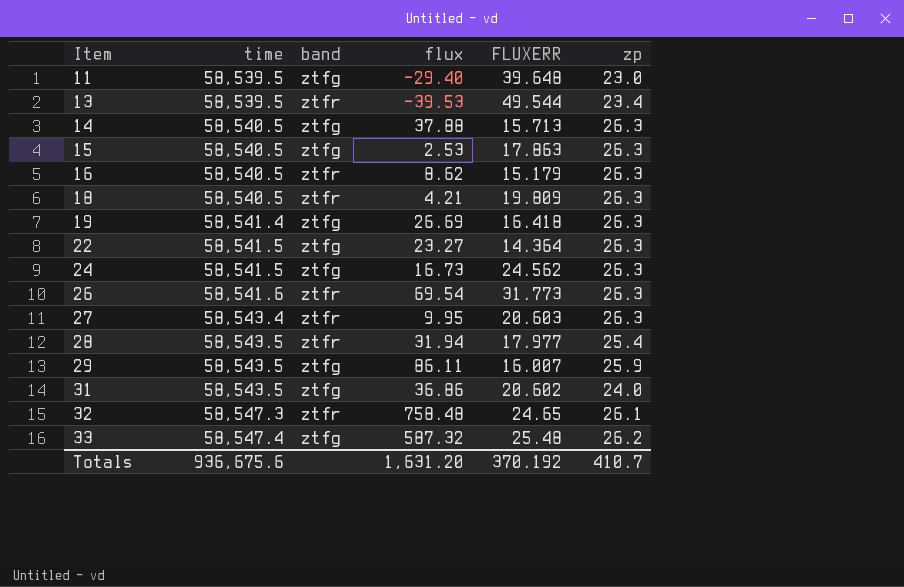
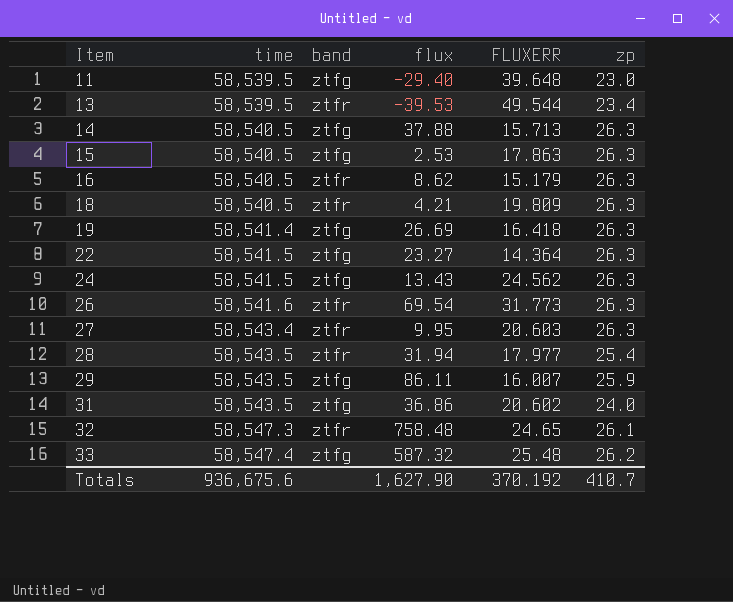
24 | flux: 16.73 -> 13.43
Totals | flux: 1,631.20 -> 1,627.90

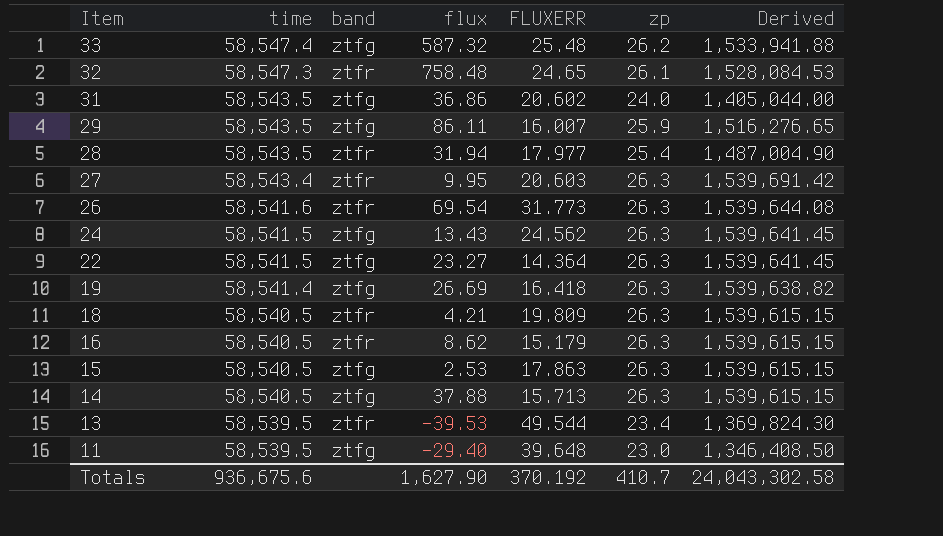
row order: Item ascending -> Item descending
column Derived | formula: none -> [time] * [zp]

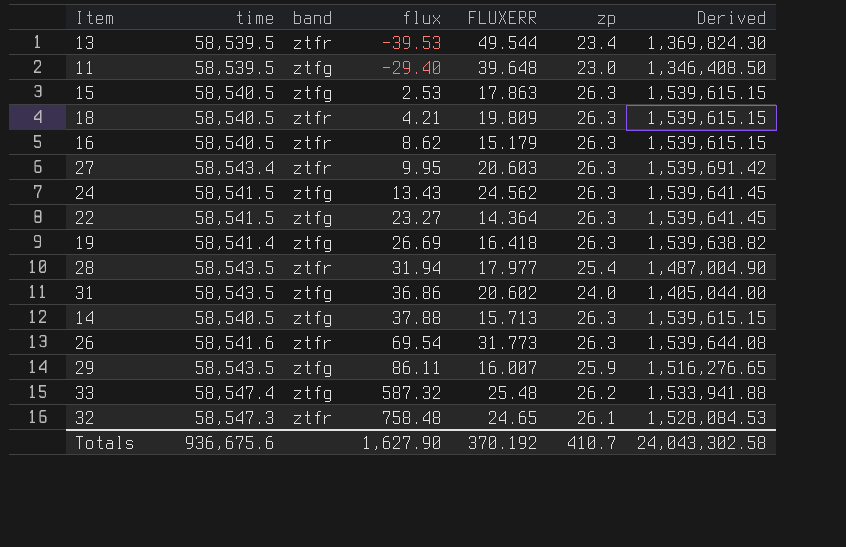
row order: Item descending -> flux ascending

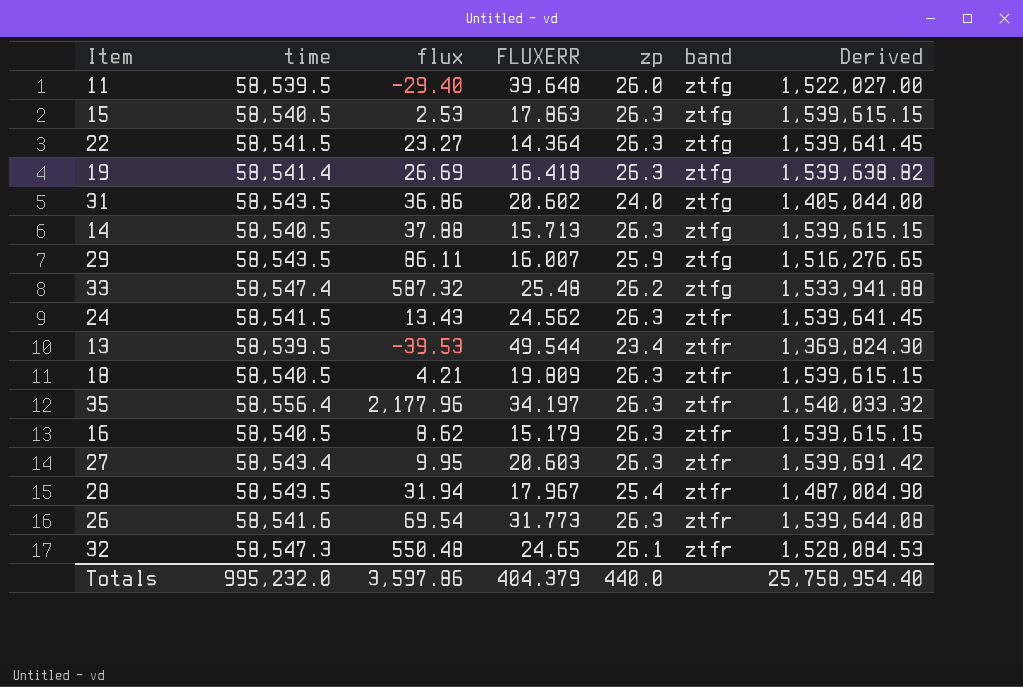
row order: flux ascending -> band ascending
column band | position: 3 -> 6
11 | zp: 23.0 -> 26.0
11 | Derived: 1,346,408.50 -> 1,522,027.00
24 | band: ztfg -> ztfr
row 35: none -> 58,556.4 | 2,177.96 | 34.197 | 26.3 | ztfr | 1,540,033.32
28 | FLUXERR: 17.977 -> 17.967
32 | flux: 758.48 -> 550.48
Totals | time: 936,675.6 -> 995,232.0
Totals | flux: 1,627.90 -> 3,597.86
Totals | FLUXERR: 370.192 -> 404.379
Totals | zp: 410.7 -> 440.0
Totals | Derived: 24,043,302.58 -> 25,758,954.40

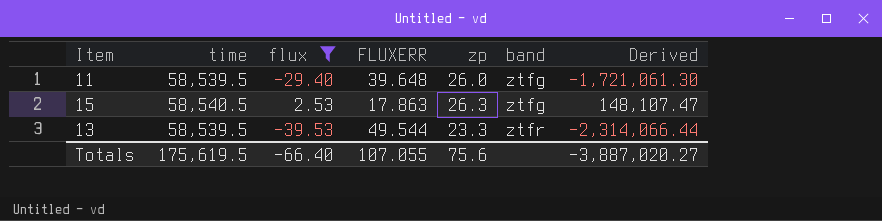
filter: none -> flux <= 2.53
column Derived | formula: [time] * [zp] -> [time] * [flux]
13 | zp: 23.4 -> 23.3
Totals | time: 995,232.0 -> 175,619.5
Totals | flux: 3,597.86 -> -66.40
Totals | FLUXERR: 404.379 -> 107.055
Totals | zp: 440.0 -> 75.6
Totals | Derived: 25,758,954.40 -> -3,887,020.27

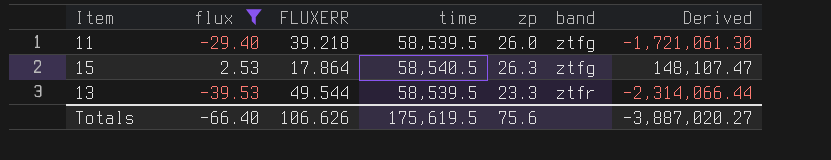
column time | position: 2 -> 4
11 | FLUXERR: 39.648 -> 39.218
15 | FLUXERR: 17.863 -> 17.864
Totals | FLUXERR: 107.055 -> 106.626

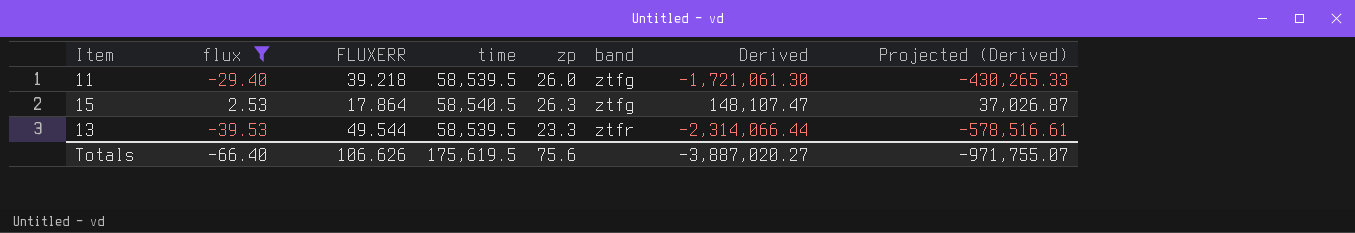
column Projected (Derived) | formula: none -> [Derived] * 0.25

